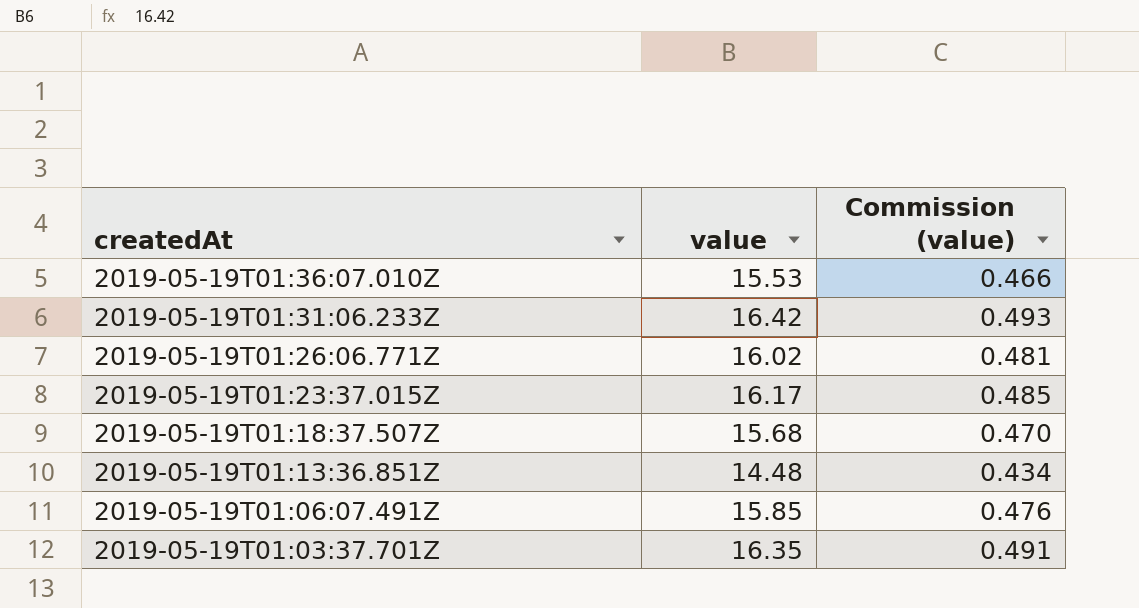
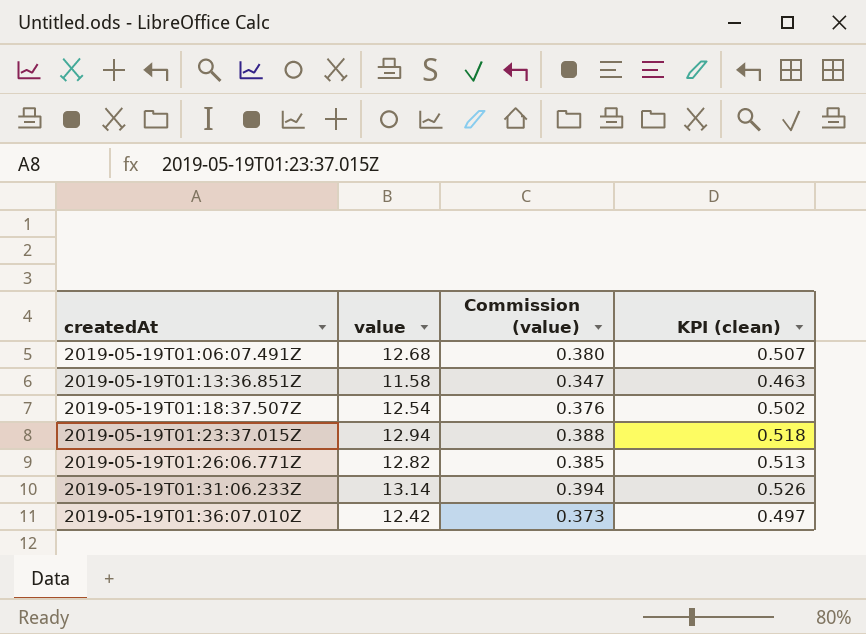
row order: createdAt descending -> createdAt ascending
column KPI (clean) | formula: none -> [value] * 0.04
row 2019-05-19T01:03:37.701Z: 16.35 | 0.491 -> none
2019-05-19T01:06:07.491Z | value: 15.85 -> 12.68
2019-05-19T01:06:07.491Z | Commission (value): 0.476 -> 0.380
2019-05-19T01:13:36.851Z | value: 14.48 -> 11.58
2019-05-19T01:13:36.851Z | Commission (value): 0.434 -> 0.347
2019-05-19T01:18:37.507Z | value: 15.68 -> 12.54
2019-05-19T01:18:37.507Z | Commission (value): 0.470 -> 0.376
2019-05-19T01:23:37.015Z | value: 16.17 -> 12.94
2019-05-19T01:23:37.015Z | Commission (value): 0.485 -> 0.388
2019-05-19T01:26:06.771Z | value: 16.02 -> 12.82
2019-05-19T01:26:06.771Z | Commission (value): 0.481 -> 0.385
2019-05-19T01:31:06.233Z | value: 16.42 -> 13.14
2019-05-19T01:31:06.233Z | Commission (value): 0.493 -> 0.394
2019-05-19T01:36:07.010Z | value: 15.53 -> 12.42
2019-05-19T01:36:07.010Z | Commission (value): 0.466 -> 0.373

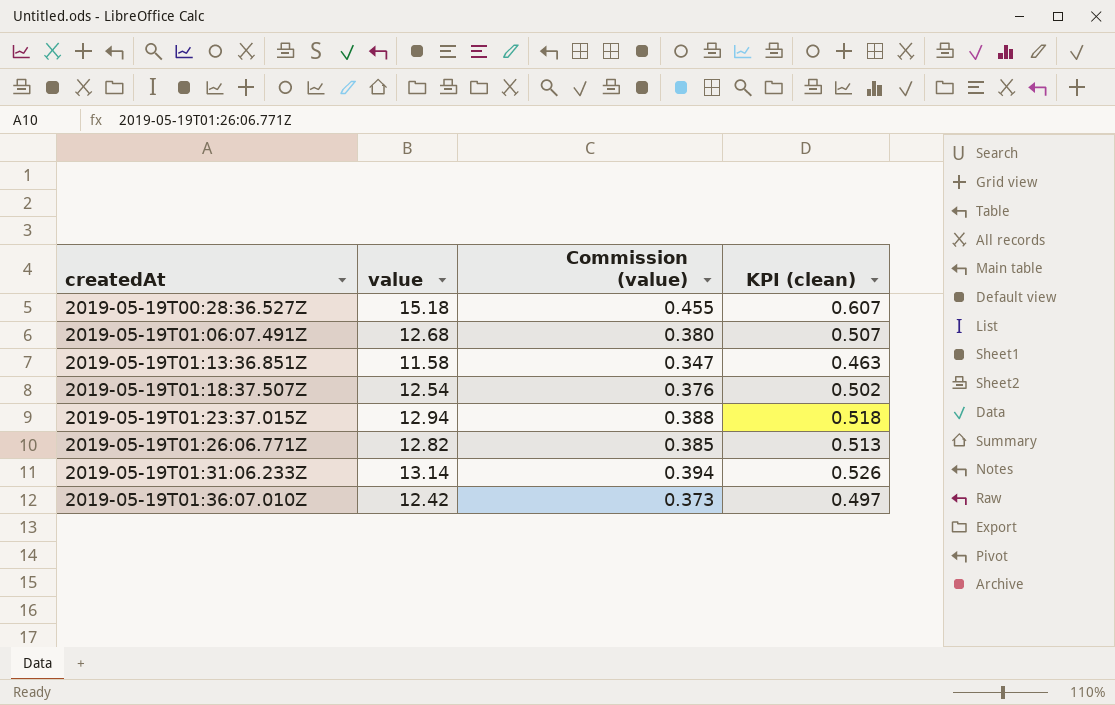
row 2019-05-19T00:28:36.527Z: none -> 15.18 | 0.455 | 0.607

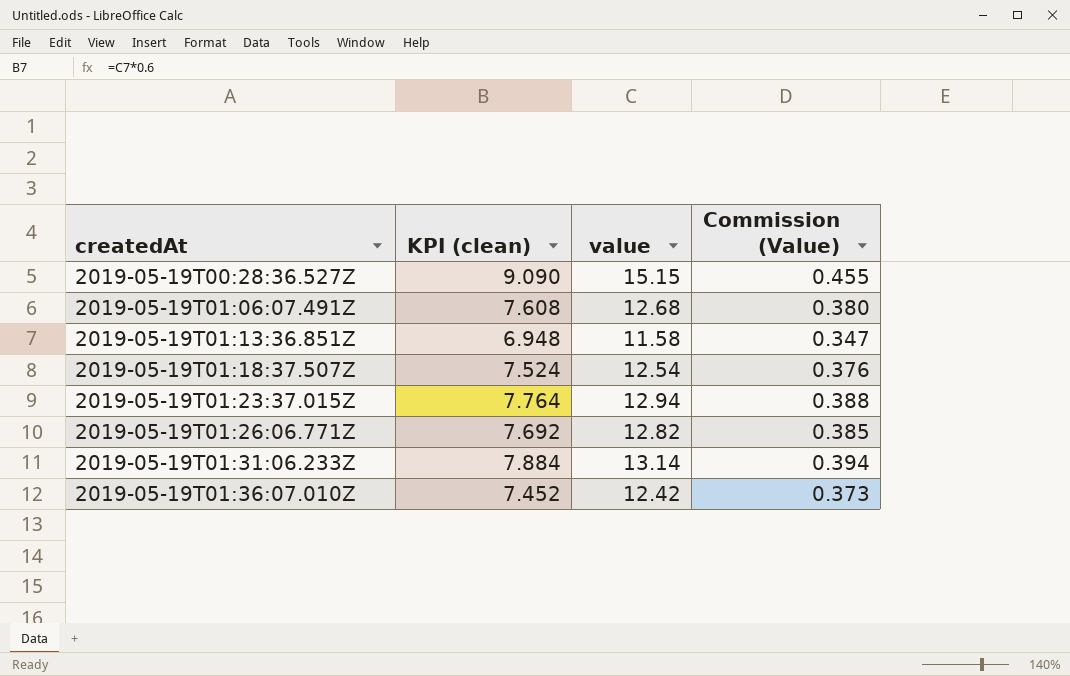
column KPI (clean) | formula: [value] * 0.04 -> [value] * 0.6
column KPI (clean) | position: 4 -> 2
column name: Commission (value) -> Commission (Value)
2019-05-19T00:28:36.527Z | value: 15.18 -> 15.15

